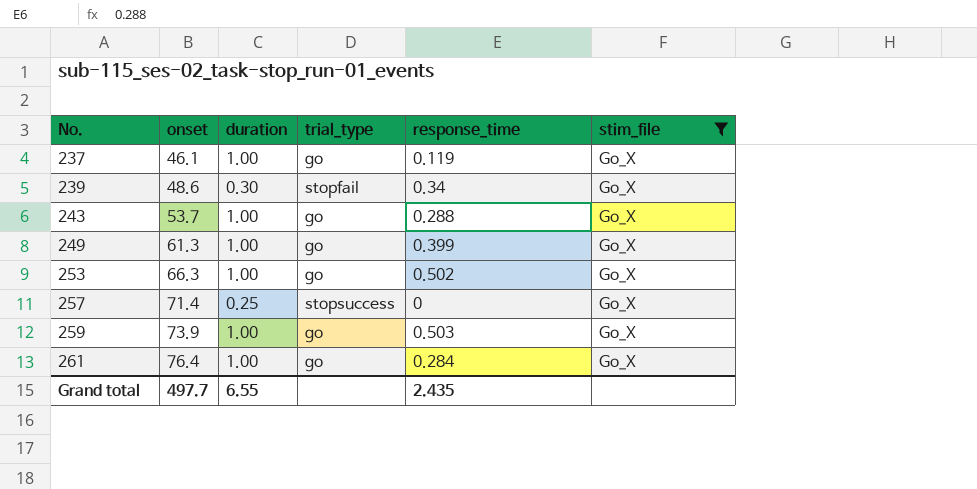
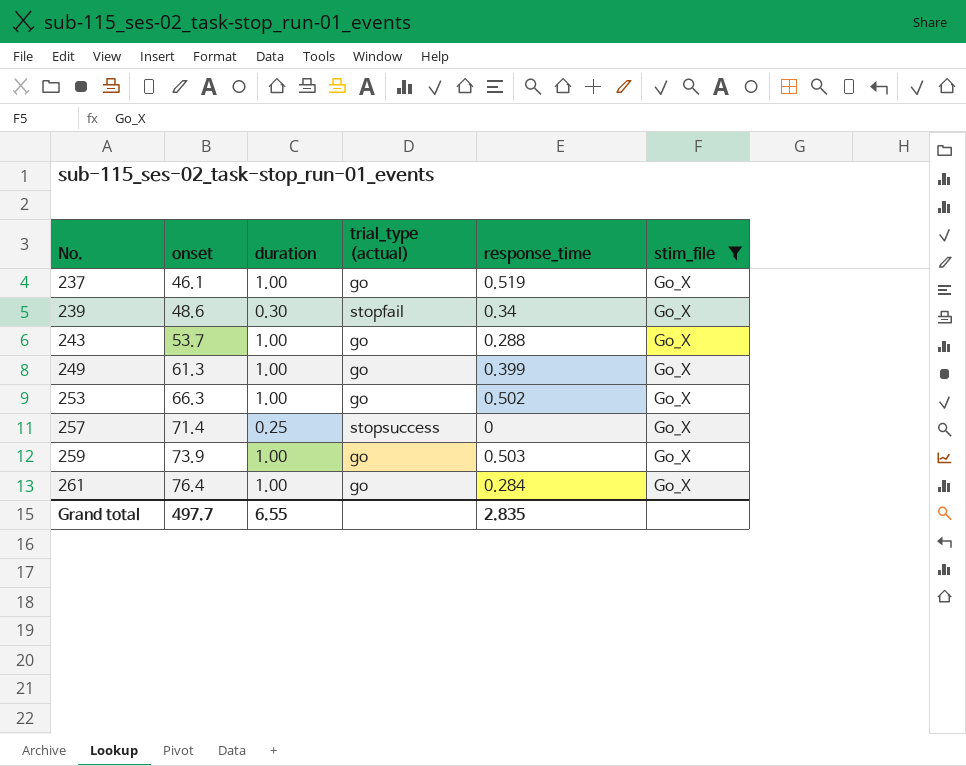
column name: trial_type -> trial_type (actual)
237 | response_time: 0.119 -> 0.519
Grand total | response_time: 2.435 -> 2.835

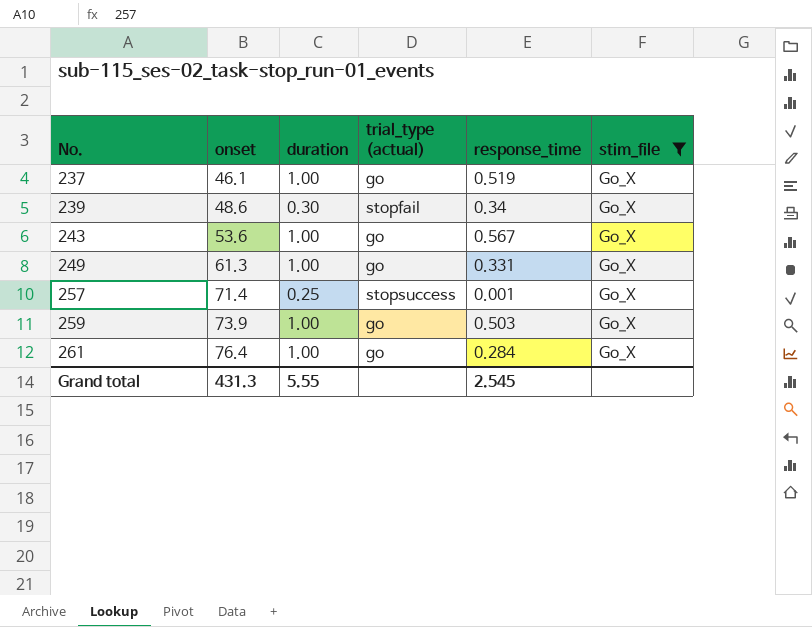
row 253: 66.3 | 1.00 | go | 0.502 | Go_X -> none
243 | onset: 53.7 -> 53.6
243 | response_time: 0.288 -> 0.567
249 | response_time: 0.399 -> 0.331
257 | response_time: 0 -> 0.001
Grand total | onset: 497.7 -> 431.3
Grand total | duration: 6.55 -> 5.55
Grand total | response_time: 2.835 -> 2.545

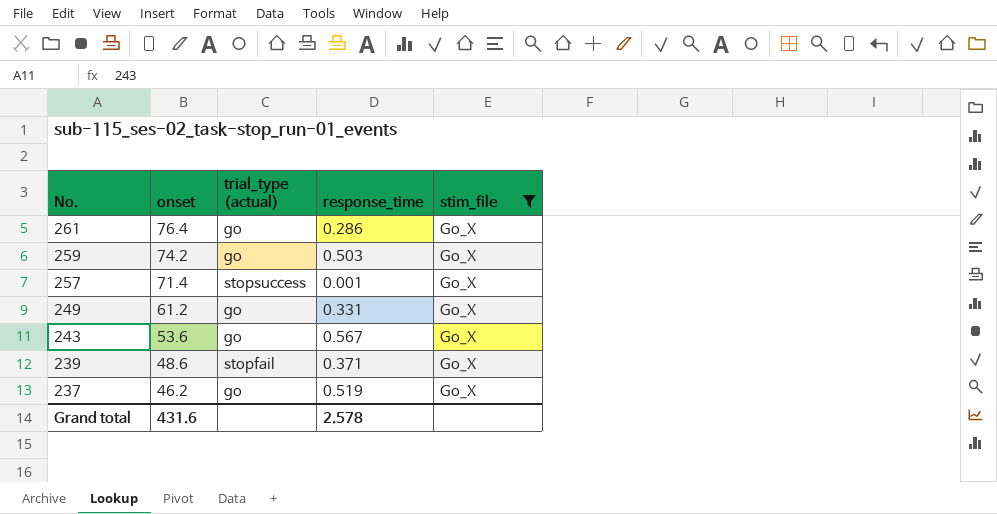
row order: No. ascending -> No. descending
column duration | position: 3 -> none
261 | response_time: 0.284 -> 0.286
259 | onset: 73.9 -> 74.2
249 | onset: 61.3 -> 61.2
239 | response_time: 0.34 -> 0.371
237 | onset: 46.1 -> 46.2
Grand total | onset: 431.3 -> 431.6
Grand total | response_time: 2.545 -> 2.578

